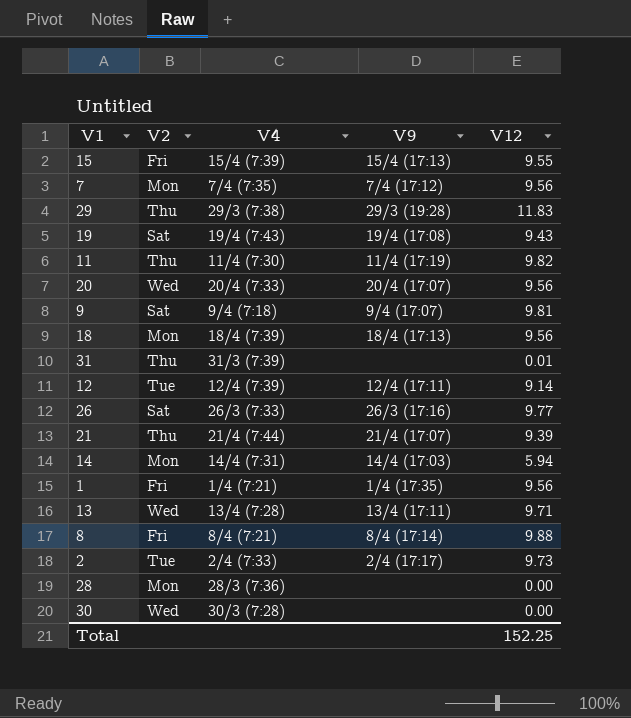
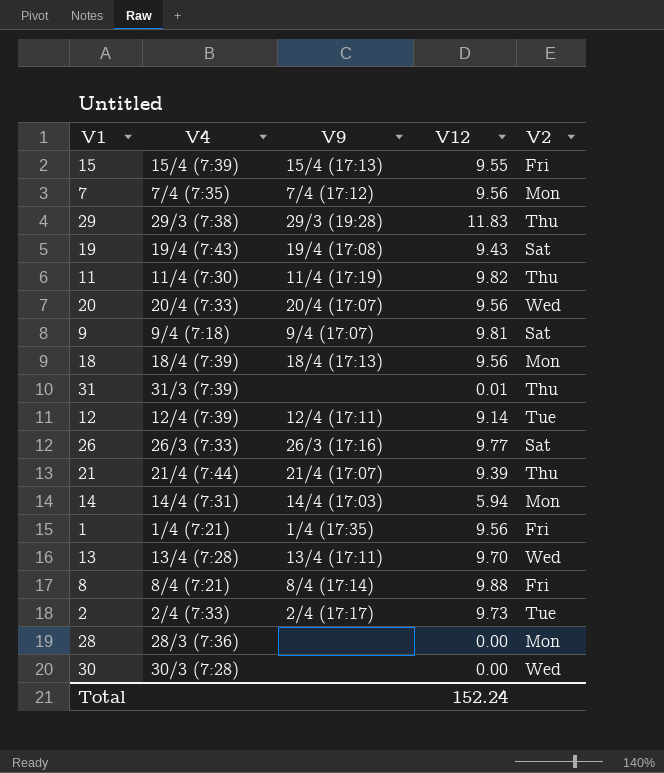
column V2 | position: 2 -> 5
13 | V12: 9.71 -> 9.70
Total | V12: 152.25 -> 152.24

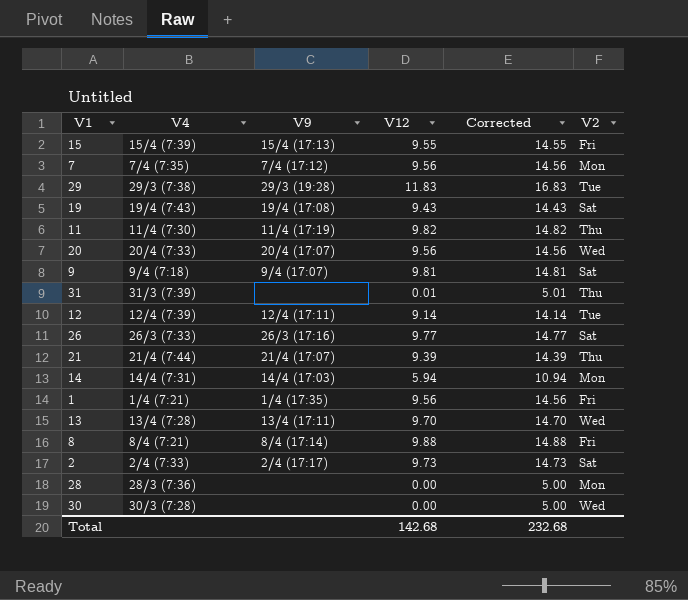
column Corrected | formula: none -> [V12] + 5
row 18: 18/4 (7:39) | 18/4 (17:13) | 9.56 | Mon -> none
29 | V2: Thu -> Tue
2 | V2: Tue -> Sat
Total | V12: 152.24 -> 142.68

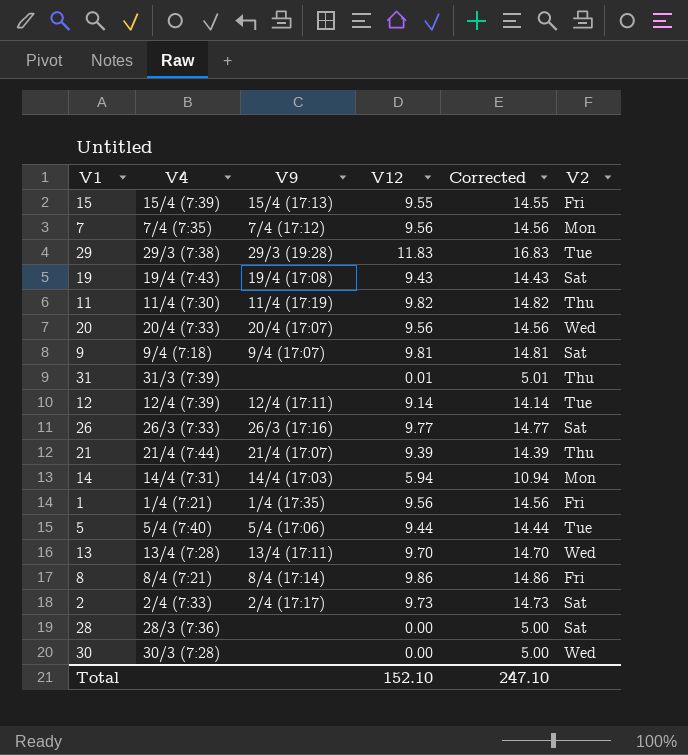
row 5: none -> 5/4 (7:40) | 5/4 (17:06) | 9.44 | 14.44 | Tue
8 | V12: 9.88 -> 9.86
8 | Corrected: 14.88 -> 14.86
28 | V2: Mon -> Sat
Total | V12: 142.68 -> 152.10
Total | Corrected: 232.68 -> 247.10

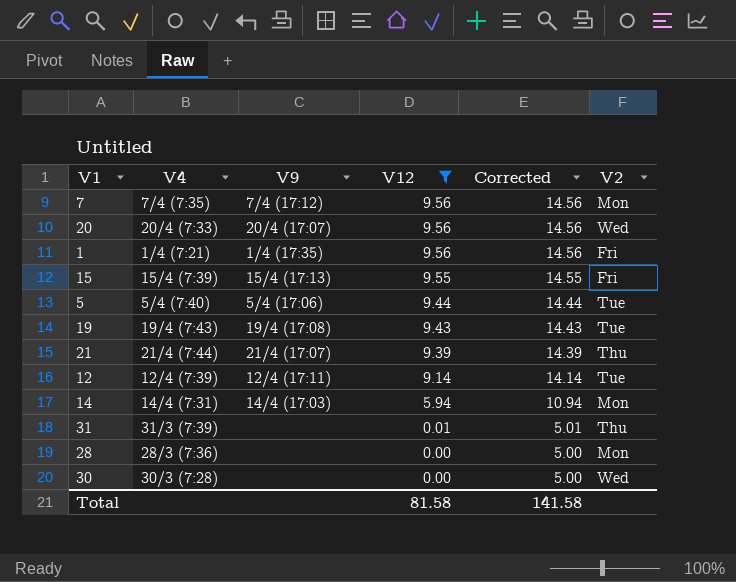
filter: none -> V12 <= 9.56
row order: none -> V12 descending
19 | V2: Sat -> Tue
28 | V2: Sat -> Mon
Total | V12: 152.10 -> 81.58
Total | Corrected: 247.10 -> 141.58

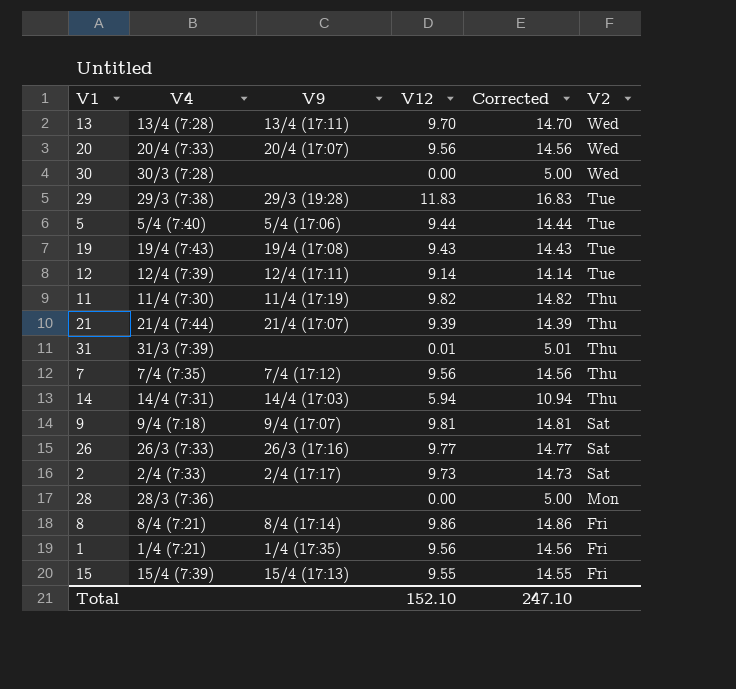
filter: V12 <= 9.56 -> none
row order: V12 descending -> V2 descending
7 | V2: Mon -> Thu
14 | V2: Mon -> Thu
Total | V12: 81.58 -> 152.10
Total | Corrected: 141.58 -> 247.10

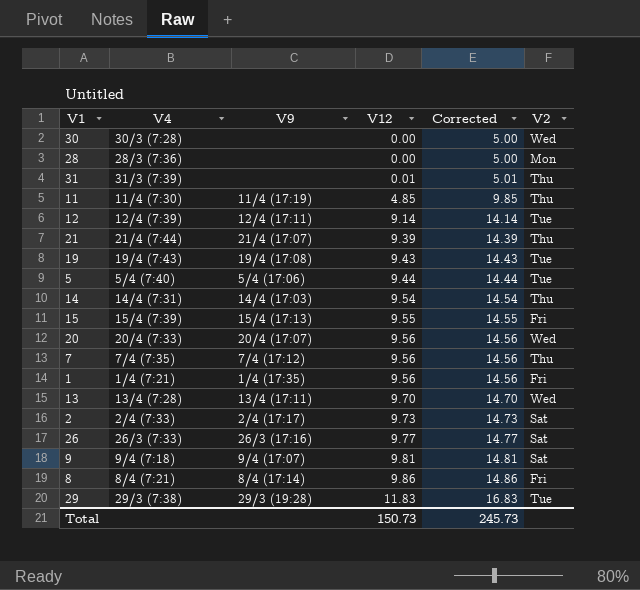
row order: V2 descending -> V12 ascending
11 | V12: 9.82 -> 4.85
11 | Corrected: 14.82 -> 9.85
14 | V12: 5.94 -> 9.54
14 | Corrected: 10.94 -> 14.54
Total | V12: 152.10 -> 150.73
Total | Corrected: 247.10 -> 245.73

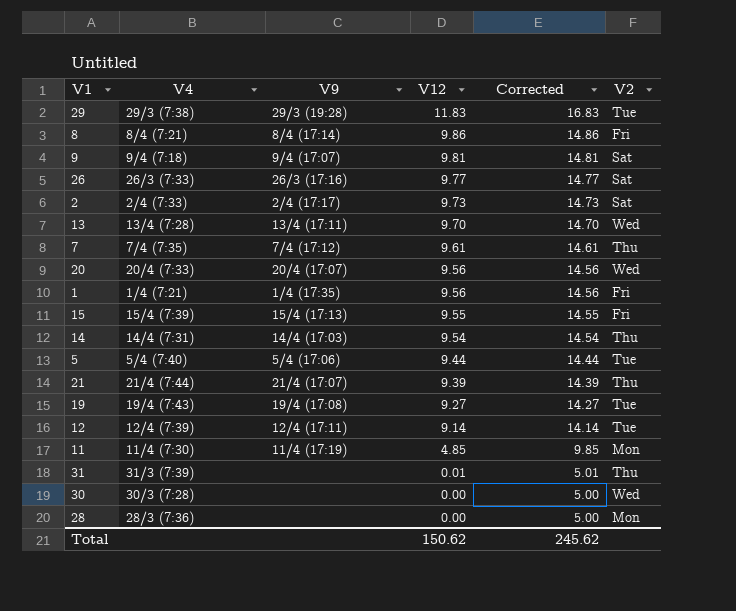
row order: V12 ascending -> V12 descending
7 | V12: 9.56 -> 9.61
7 | Corrected: 14.56 -> 14.61
19 | V12: 9.43 -> 9.27
19 | Corrected: 14.43 -> 14.27
11 | V2: Thu -> Mon
Total | V12: 150.73 -> 150.62
Total | Corrected: 245.73 -> 245.62

